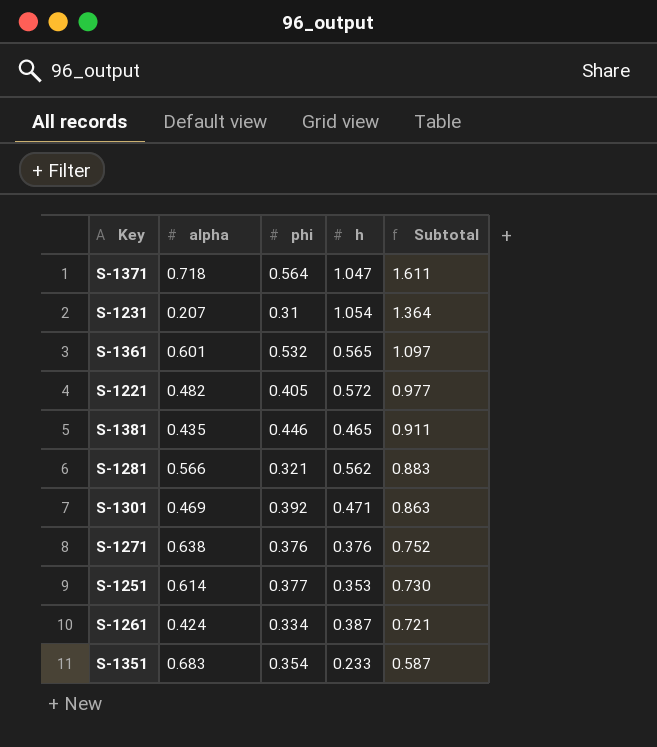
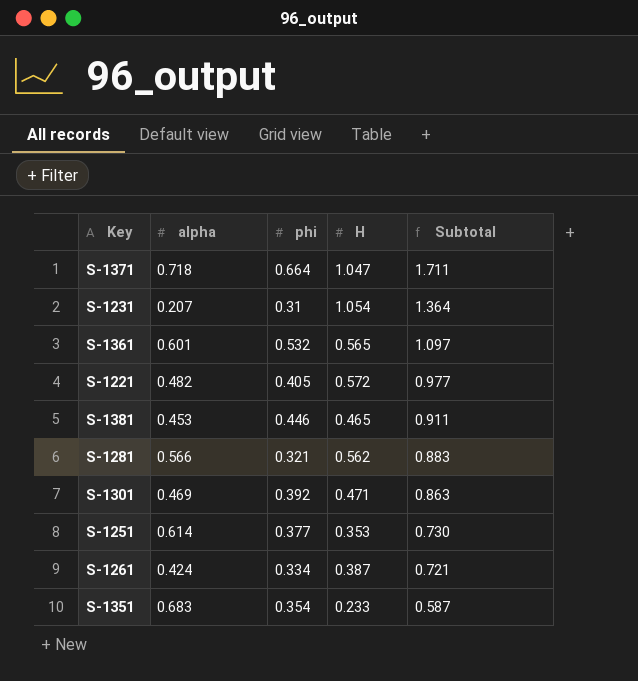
column name: h -> H
row S-1271: 0.638 | 0.376 | 0.376 | 0.752 -> none
S-1371 | phi: 0.564 -> 0.664
S-1371 | Subtotal: 1.611 -> 1.711
S-1381 | alpha: 0.435 -> 0.453

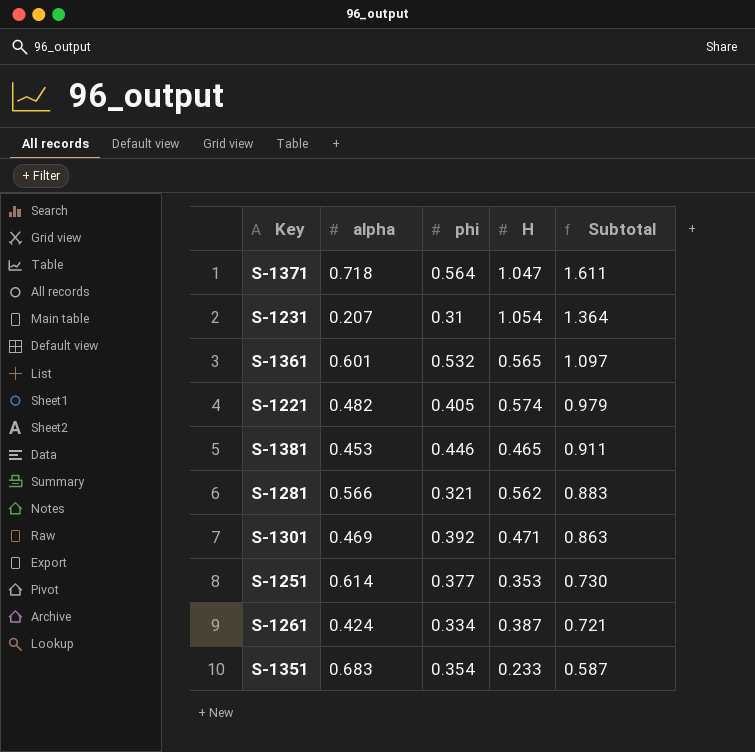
S-1371 | phi: 0.664 -> 0.564
S-1371 | Subtotal: 1.711 -> 1.611
S-1221 | H: 0.572 -> 0.574
S-1221 | Subtotal: 0.977 -> 0.979

